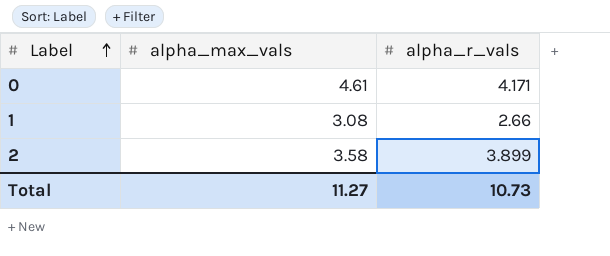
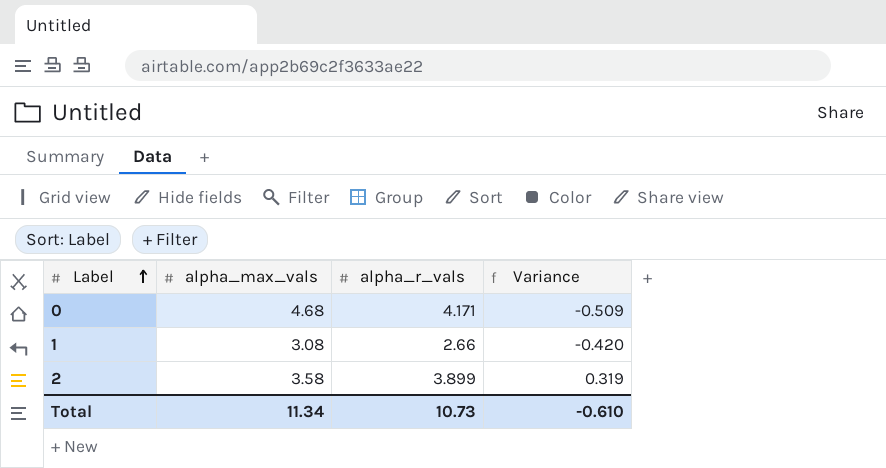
column Variance | formula: none -> [alpha_r_vals] - [alpha_max_vals]
0 | alpha_max_vals: 4.61 -> 4.68
Total | alpha_max_vals: 11.27 -> 11.34

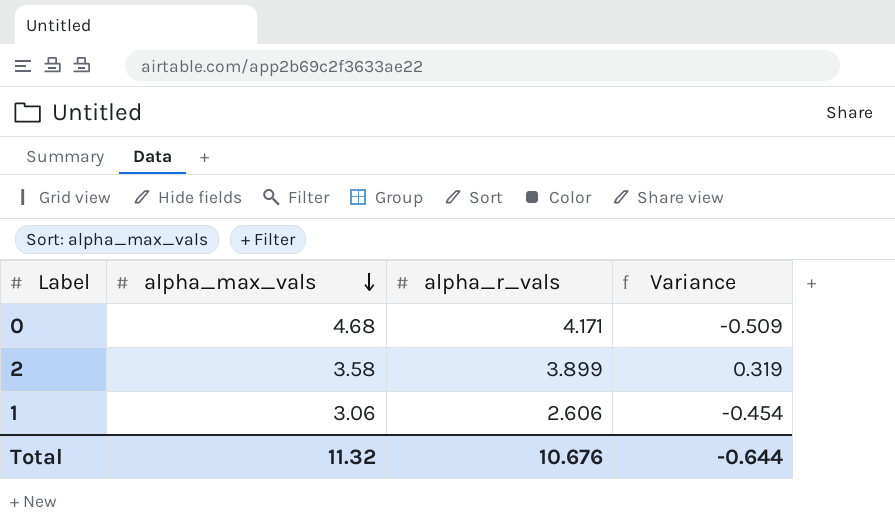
row order: Label ascending -> alpha_max_vals descending
1 | alpha_max_vals: 3.08 -> 3.06
1 | alpha_r_vals: 2.66 -> 2.606
1 | Variance: -0.420 -> -0.454
Total | alpha_max_vals: 11.34 -> 11.32
Total | alpha_r_vals: 10.73 -> 10.676
Total | Variance: -0.610 -> -0.644

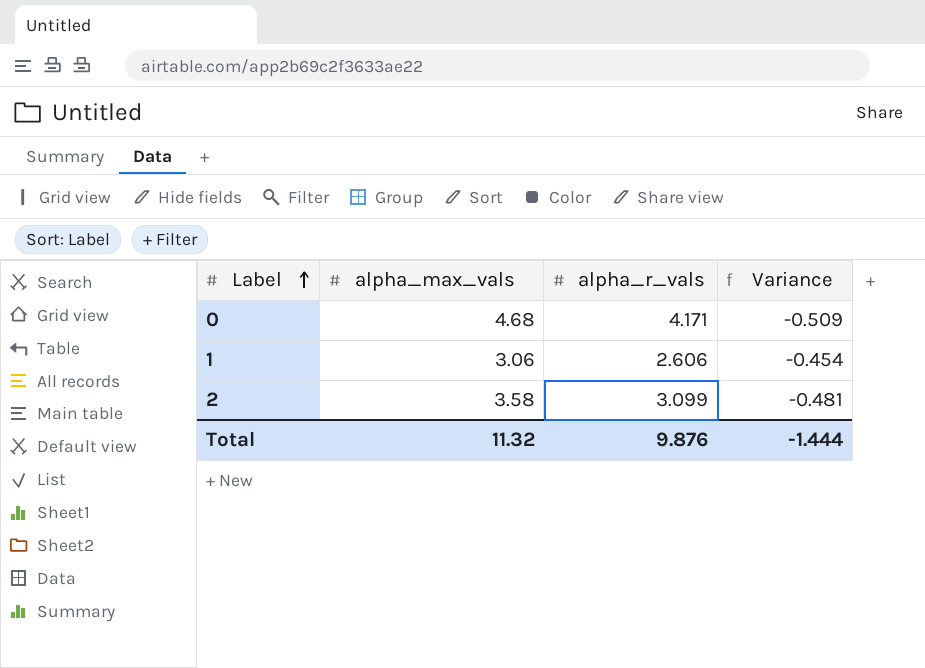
row order: alpha_max_vals descending -> Label ascending
2 | alpha_r_vals: 3.899 -> 3.099
2 | Variance: 0.319 -> -0.481
Total | alpha_r_vals: 10.676 -> 9.876
Total | Variance: -0.644 -> -1.444

